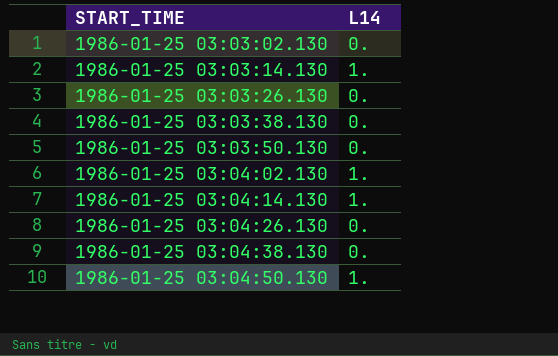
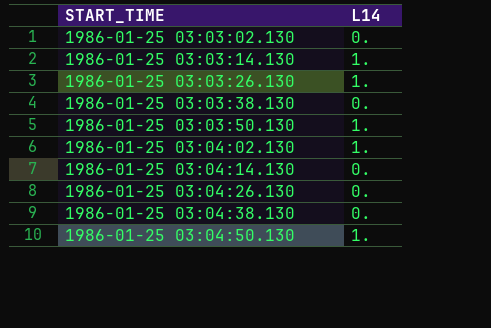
1986-01-25 03:03:26.130 | L14: 0. -> 1.
1986-01-25 03:03:50.130 | L14: 0. -> 1.
1986-01-25 03:04:14.130 | L14: 1. -> 0.

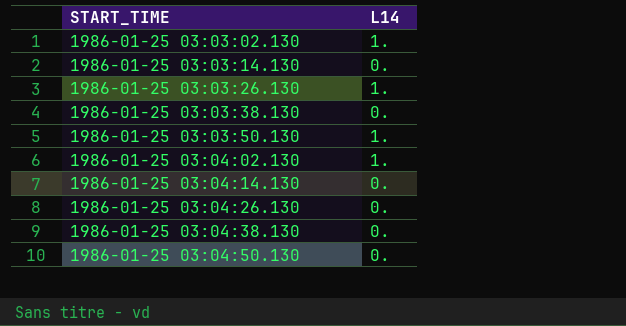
1986-01-25 03:03:02.130 | L14: 0. -> 1.
1986-01-25 03:03:14.130 | L14: 1. -> 0.
1986-01-25 03:04:50.130 | L14: 1. -> 0.

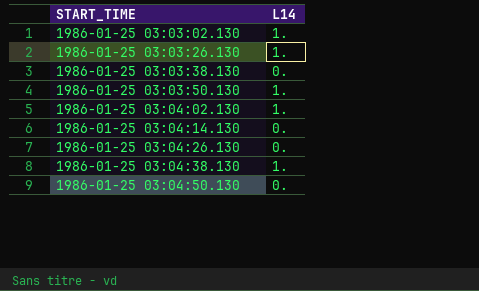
row 1986-01-25 03:03:14.130: 0. -> none
1986-01-25 03:04:38.130 | L14: 0. -> 1.

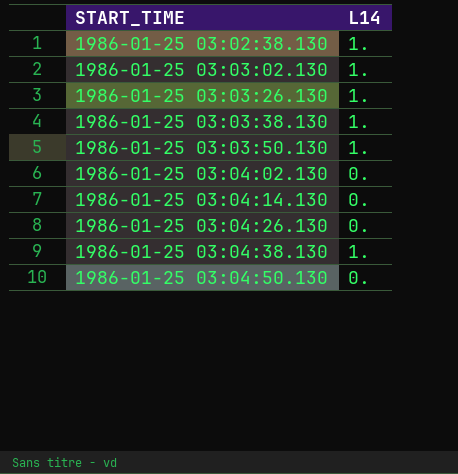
row 1986-01-25 03:02:38.130: none -> 1.
1986-01-25 03:03:38.130 | L14: 0. -> 1.
1986-01-25 03:04:02.130 | L14: 1. -> 0.

